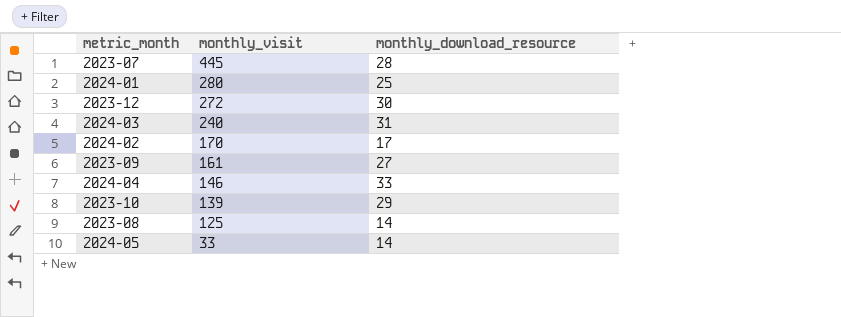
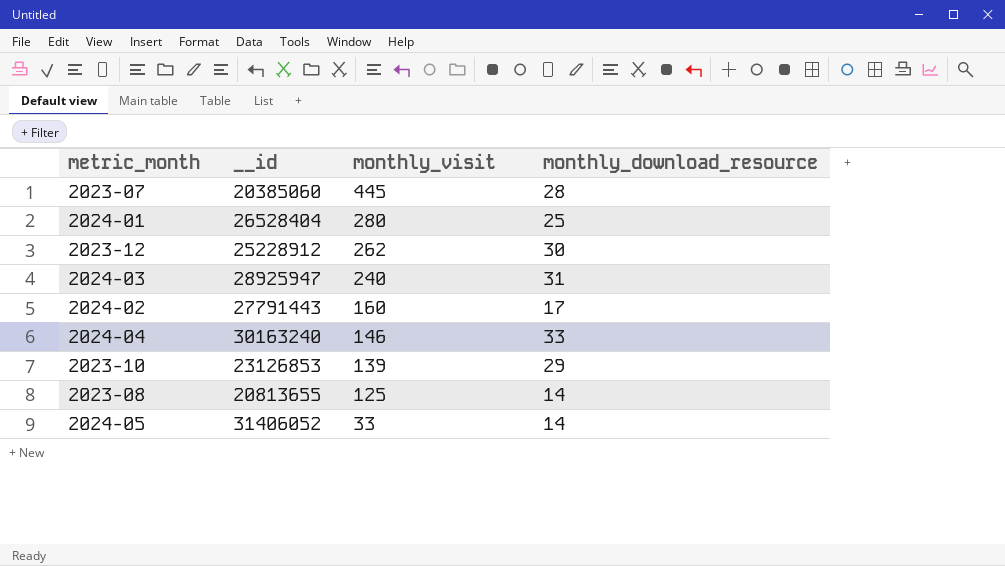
column __id | position: none -> 2
row 2023-09: 161 | 27 -> none
2023-12 | monthly_visit: 272 -> 262
2024-02 | monthly_visit: 170 -> 160

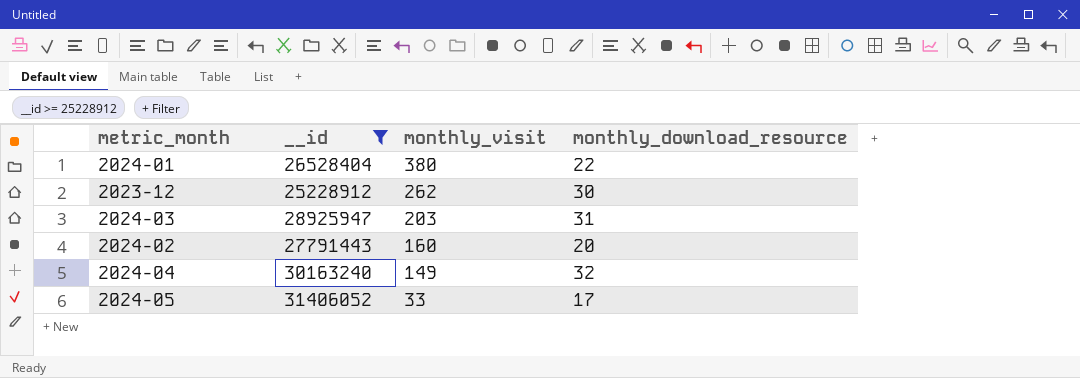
filter: none -> __id >= 25228912
2024-01 | monthly_visit: 280 -> 380
2024-01 | monthly_download_resource: 25 -> 22
2024-03 | monthly_visit: 240 -> 203
2024-02 | monthly_download_resource: 17 -> 20
2024-04 | monthly_visit: 146 -> 149
2024-04 | monthly_download_resource: 33 -> 32
2024-05 | monthly_download_resource: 14 -> 17

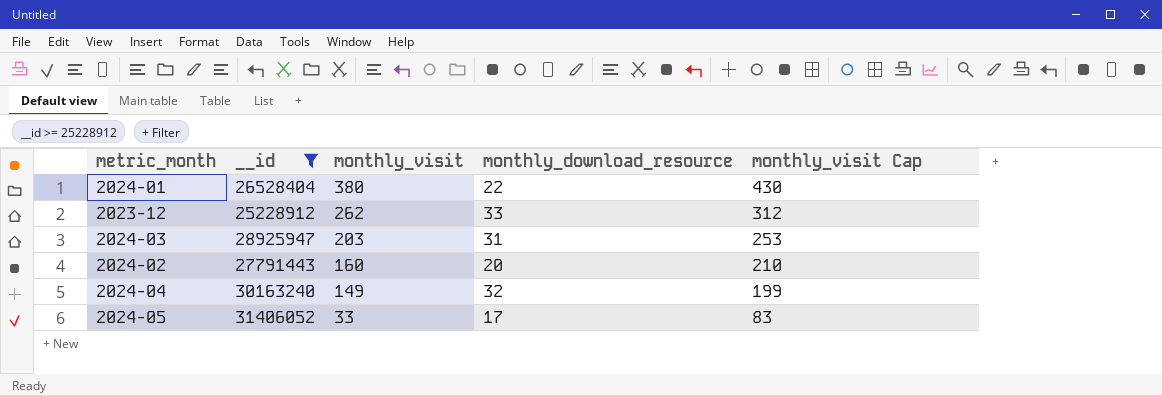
column monthly_visit Cap | formula: none -> [monthly_visit] + 50
2023-12 | monthly_download_resource: 30 -> 33

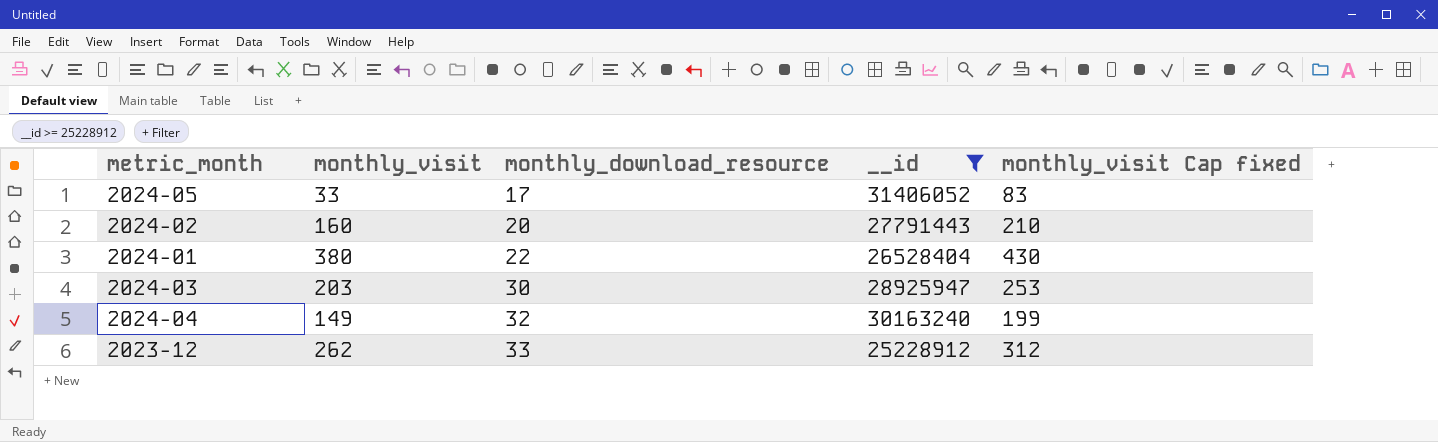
row order: monthly_visit descending -> monthly_download_resource ascending
column __id | position: 2 -> 4
column name: monthly_visit Cap -> monthly_visit Cap fixed
2024-03 | monthly_download_resource: 31 -> 30

